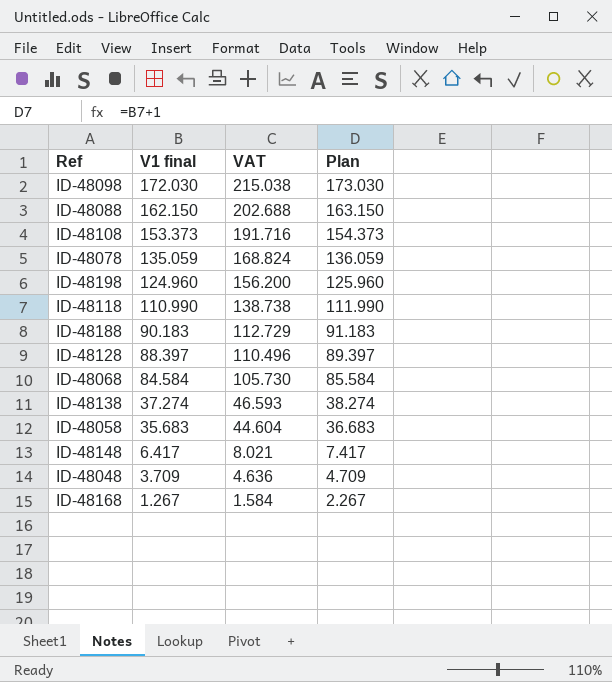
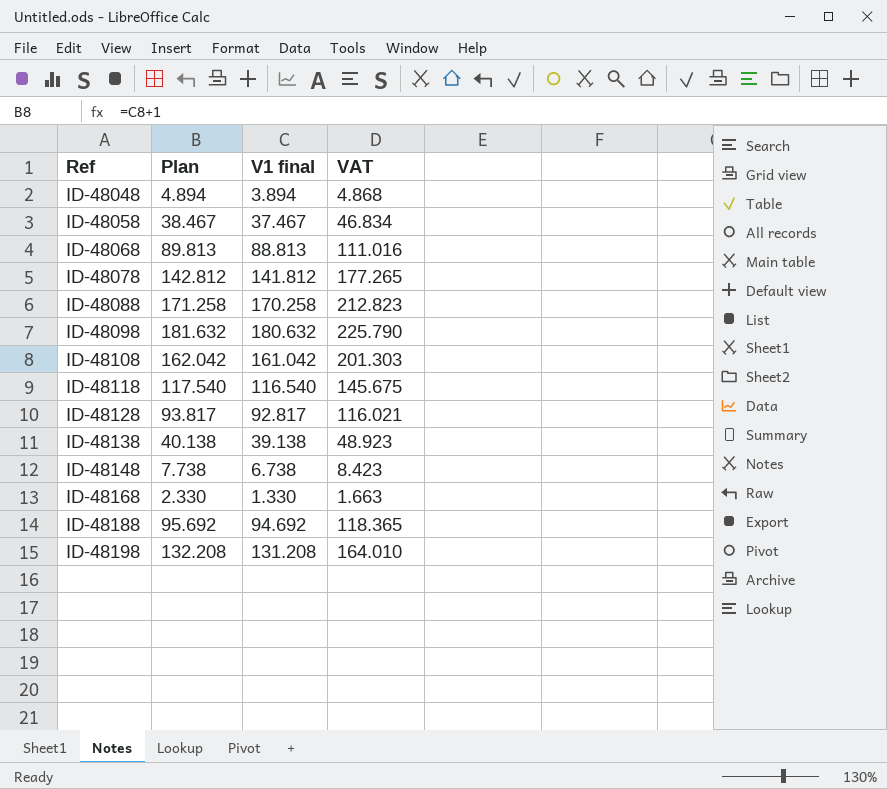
row order: V1 final descending -> Ref ascending
column Plan | position: 4 -> 2
ID-48048 | Plan: 4.709 -> 4.894
ID-48048 | V1 final: 3.709 -> 3.894
ID-48048 | VAT: 4.636 -> 4.868
ID-48058 | Plan: 36.683 -> 38.467
ID-48058 | V1 final: 35.683 -> 37.467
ID-48058 | VAT: 44.604 -> 46.834
ID-48068 | Plan: 85.584 -> 89.813
ID-48068 | V1 final: 84.584 -> 88.813
ID-48068 | VAT: 105.730 -> 111.016
ID-48078 | Plan: 136.059 -> 142.812
ID-48078 | V1 final: 135.059 -> 141.812
ID-48078 | VAT: 168.824 -> 177.265
ID-48088 | Plan: 163.150 -> 171.258
ID-48088 | V1 final: 162.150 -> 170.258
ID-48088 | VAT: 202.688 -> 212.823
ID-48098 | Plan: 173.030 -> 181.632
ID-48098 | V1 final: 172.030 -> 180.632
ID-48098 | VAT: 215.038 -> 225.790
ID-48108 | Plan: 154.373 -> 162.042
ID-48108 | V1 final: 153.373 -> 161.042
ID-48108 | VAT: 191.716 -> 201.303
ID-48118 | Plan: 111.990 -> 117.540
ID-48118 | V1 final: 110.990 -> 116.540
ID-48118 | VAT: 138.738 -> 145.675
ID-48128 | Plan: 89.397 -> 93.817
ID-48128 | V1 final: 88.397 -> 92.817
ID-48128 | VAT: 110.496 -> 116.021
ID-48138 | Plan: 38.274 -> 40.138
ID-48138 | V1 final: 37.274 -> 39.138
ID-48138 | VAT: 46.593 -> 48.923
ID-48148 | Plan: 7.417 -> 7.738
ID-48148 | V1 final: 6.417 -> 6.738
ID-48148 | VAT: 8.021 -> 8.423
ID-48168 | Plan: 2.267 -> 2.330
ID-48168 | V1 final: 1.267 -> 1.330
ID-48168 | VAT: 1.584 -> 1.663
ID-48188 | Plan: 91.183 -> 95.692
ID-48188 | V1 final: 90.183 -> 94.692
ID-48188 | VAT: 112.729 -> 118.365
ID-48198 | Plan: 125.960 -> 132.208
ID-48198 | V1 final: 124.960 -> 131.208
ID-48198 | VAT: 156.200 -> 164.010

